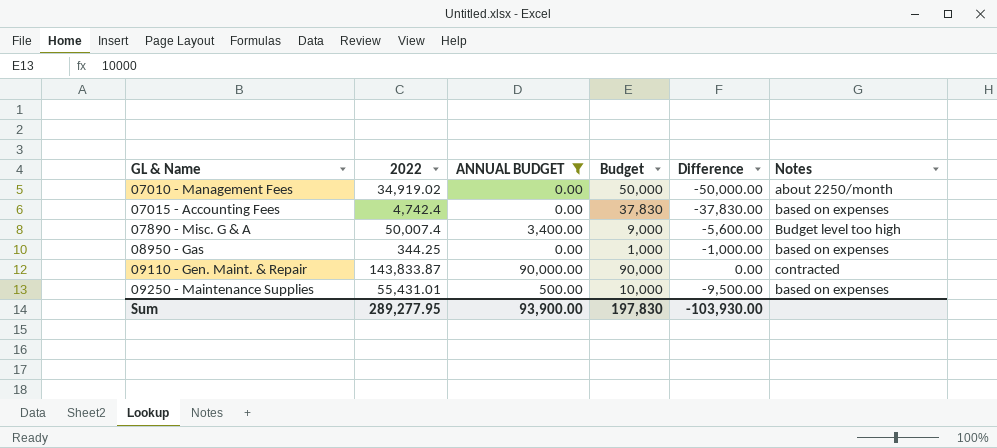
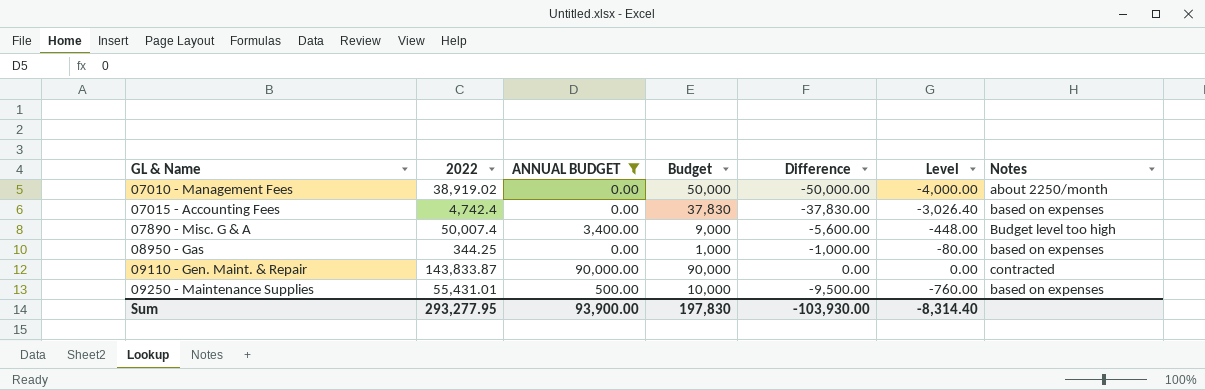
column Level | formula: none -> [Difference] * 0.08
07010 - Management Fees | 2022: 34,919.02 -> 38,919.02
Sum | 2022: 289,277.95 -> 293,277.95

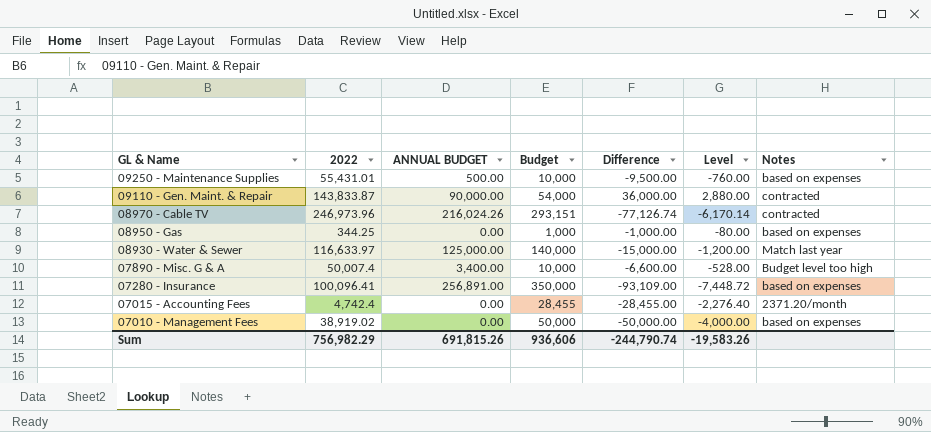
filter: ANNUAL BUDGET <= 90,000.00 -> none
row order: GL & Name ascending -> GL & Name descending
09110 - Gen. Maint. & Repair | Budget: 90,000 -> 54,000
09110 - Gen. Maint. & Repair | Difference: 0.00 -> 36,000.00
09110 - Gen. Maint. & Repair | Level: 0.00 -> 2,880.00
07890 - Misc. G & A | Budget: 9,000 -> 10,000
07890 - Misc. G & A | Difference: -5,600.00 -> -6,600.00
07890 - Misc. G & A | Level: -448.00 -> -528.00
07015 - Accounting Fees | Budget: 37,830 -> 28,455
07015 - Accounting Fees | Difference: -37,830.00 -> -28,455.00
07015 - Accounting Fees | Level: -3,026.40 -> -2,276.40
07015 - Accounting Fees | Notes: based on expenses -> 2371.20/month
07010 - Management Fees | Notes: about 2250/month -> based on expenses
Sum | 2022: 293,277.95 -> 756,982.29
Sum | ANNUAL BUDGET: 93,900.00 -> 691,815.26
Sum | Budget: 197,830 -> 936,606
Sum | Difference: -103,930.00 -> -244,790.74
Sum | Level: -8,314.40 -> -19,583.26

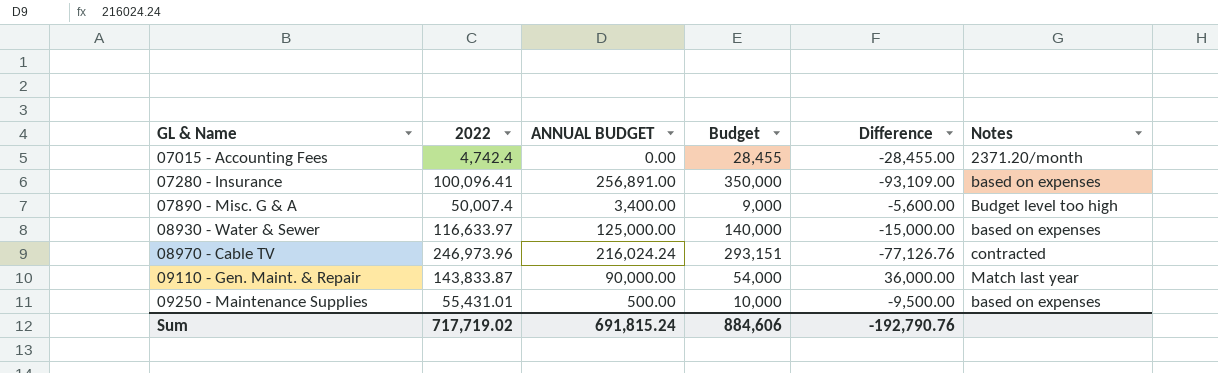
row order: GL & Name descending -> GL & Name ascending
column Level | formula: [Difference] * 0.08 -> none
row 08950 - Gas: 344.25 | 0.00 | 1,000 | -1,000.00 | -80.00 | based on expenses -> none
row 07010 - Management Fees: 38,919.02 | 0.00 | 50,000 | -50,000.00 | -4,000.00 | based on expenses -> none
07890 - Misc. G & A | Budget: 10,000 -> 9,000
07890 - Misc. G & A | Difference: -6,600.00 -> -5,600.00
08930 - Water & Sewer | Notes: Match last year -> based on expenses
08970 - Cable TV | ANNUAL BUDGET: 216,024.26 -> 216,024.24
08970 - Cable TV | Difference: -77,126.74 -> -77,126.76
09110 - Gen. Maint. & Repair | Notes: contracted -> Match last year
Sum | 2022: 756,982.29 -> 717,719.02
Sum | ANNUAL BUDGET: 691,815.26 -> 691,815.24
Sum | Budget: 936,606 -> 884,606
Sum | Difference: -244,790.74 -> -192,790.76

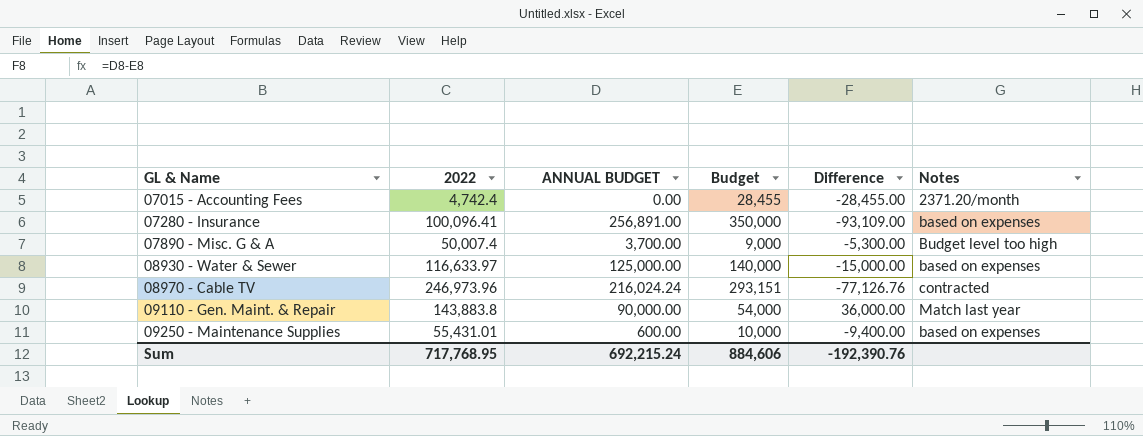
07890 - Misc. G & A | ANNUAL BUDGET: 3,400.00 -> 3,700.00
07890 - Misc. G & A | Difference: -5,600.00 -> -5,300.00
09110 - Gen. Maint. & Repair | 2022: 143,833.87 -> 143,883.8
09250 - Maintenance Supplies | ANNUAL BUDGET: 500.00 -> 600.00
09250 - Maintenance Supplies | Difference: -9,500.00 -> -9,400.00
Sum | 2022: 717,719.02 -> 717,768.95
Sum | ANNUAL BUDGET: 691,815.24 -> 692,215.24
Sum | Difference: -192,790.76 -> -192,390.76

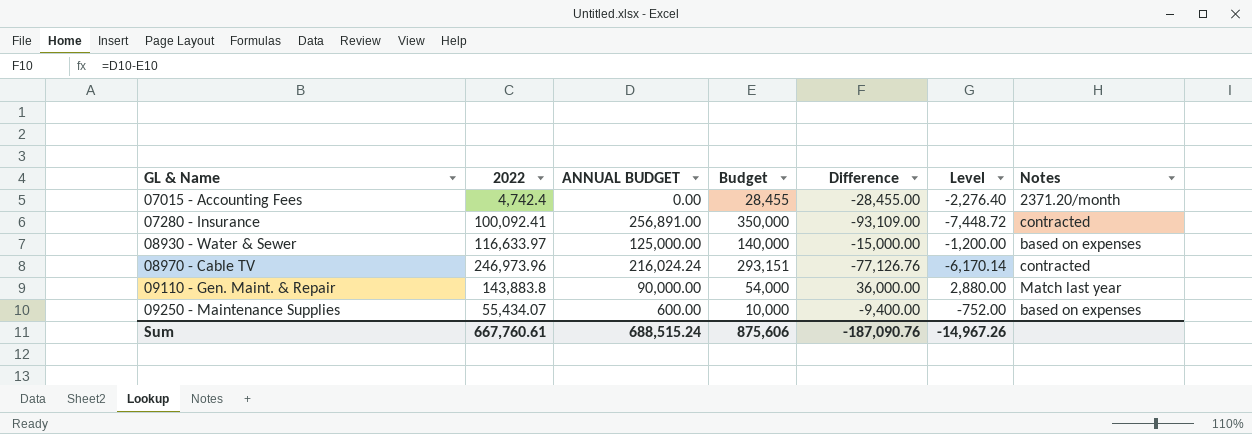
column Level | formula: none -> [Difference] * 0.08
row 07890 - Misc. G & A: 50,007.4 | 3,700.00 | 9,000 | -5,300.00 | Budget level too high -> none
07280 - Insurance | 2022: 100,096.41 -> 100,092.41
07280 - Insurance | Notes: based on expenses -> contracted
09250 - Maintenance Supplies | 2022: 55,431.01 -> 55,434.07
Sum | 2022: 717,768.95 -> 667,760.61
Sum | ANNUAL BUDGET: 692,215.24 -> 688,515.24
Sum | Budget: 884,606 -> 875,606
Sum | Difference: -192,390.76 -> -187,090.76

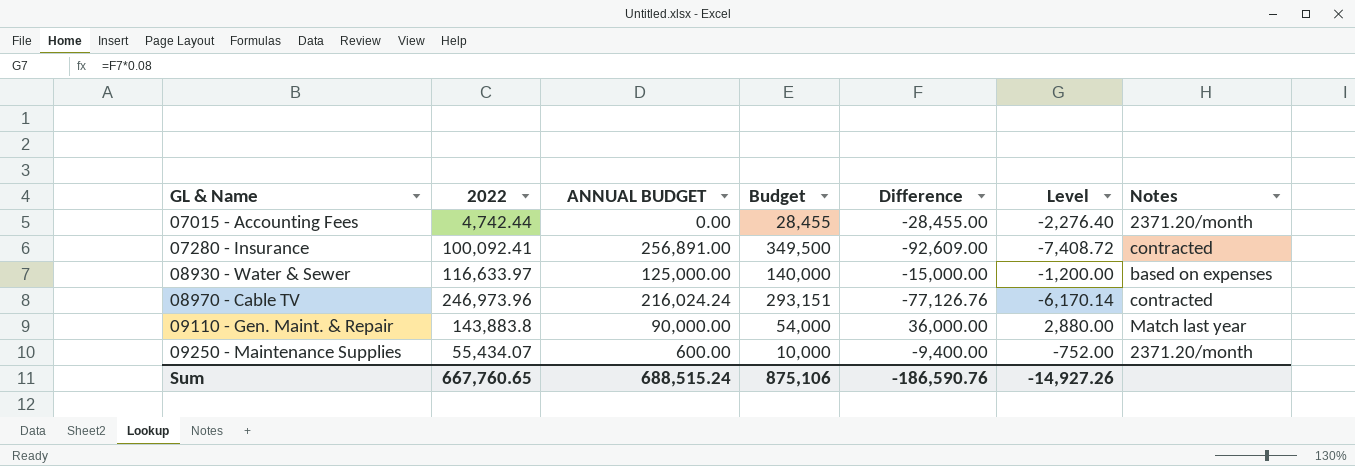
07015 - Accounting Fees | 2022: 4,742.4 -> 4,742.44
07280 - Insurance | Budget: 350,000 -> 349,500
07280 - Insurance | Difference: -93,109.00 -> -92,609.00
07280 - Insurance | Level: -7,448.72 -> -7,408.72
09250 - Maintenance Supplies | Notes: based on expenses -> 2371.20/month
Sum | 2022: 667,760.61 -> 667,760.65
Sum | Budget: 875,606 -> 875,106
Sum | Difference: -187,090.76 -> -186,590.76
Sum | Level: -14,967.26 -> -14,927.26

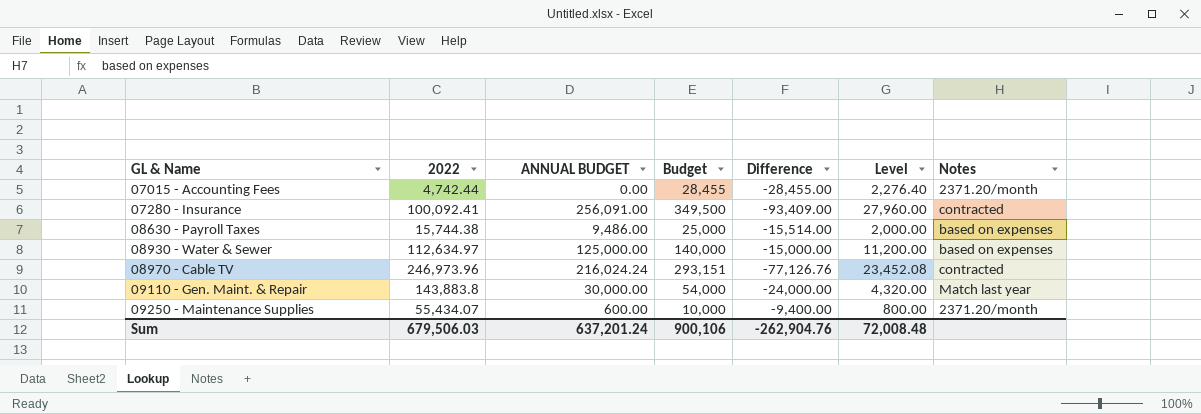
column Level | formula: [Difference] * 0.08 -> [Budget] * 0.08
07280 - Insurance | ANNUAL BUDGET: 256,891.00 -> 256,091.00
07280 - Insurance | Difference: -92,609.00 -> -93,409.00
row 08630 - Payroll Taxes: none -> 15,744.38 | 9,486.00 | 25,000 | -15,514.00 | 2,000.00 | based on expenses
08930 - Water & Sewer | 2022: 116,633.97 -> 112,634.97
09110 - Gen. Maint. & Repair | ANNUAL BUDGET: 90,000.00 -> 30,000.00
09110 - Gen. Maint. & Repair | Difference: 36,000.00 -> -24,000.00
Sum | 2022: 667,760.65 -> 679,506.03
Sum | ANNUAL BUDGET: 688,515.24 -> 637,201.24
Sum | Budget: 875,106 -> 900,106
Sum | Difference: -186,590.76 -> -262,904.76
Sum | Level: -14,927.26 -> 72,008.48

